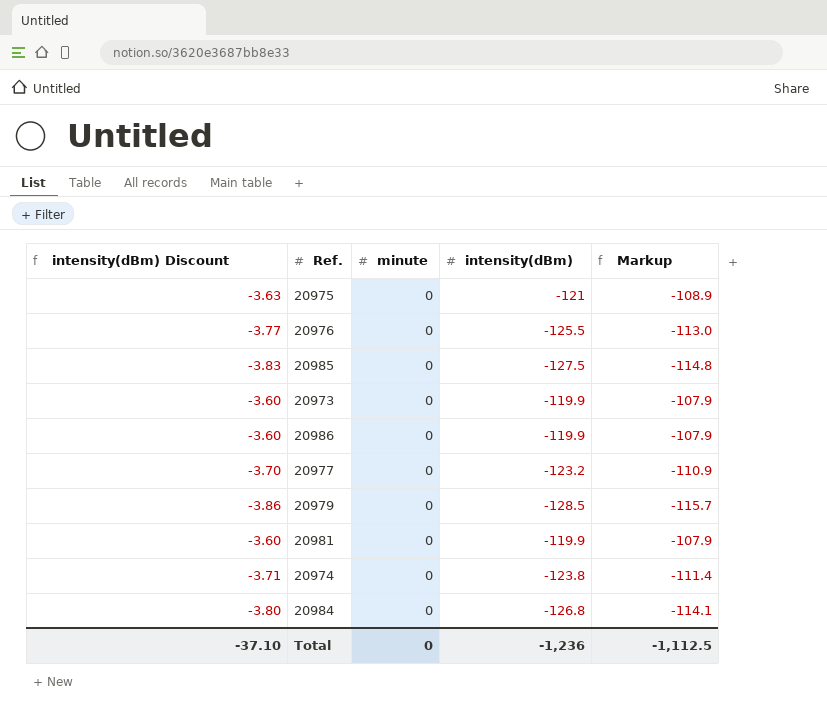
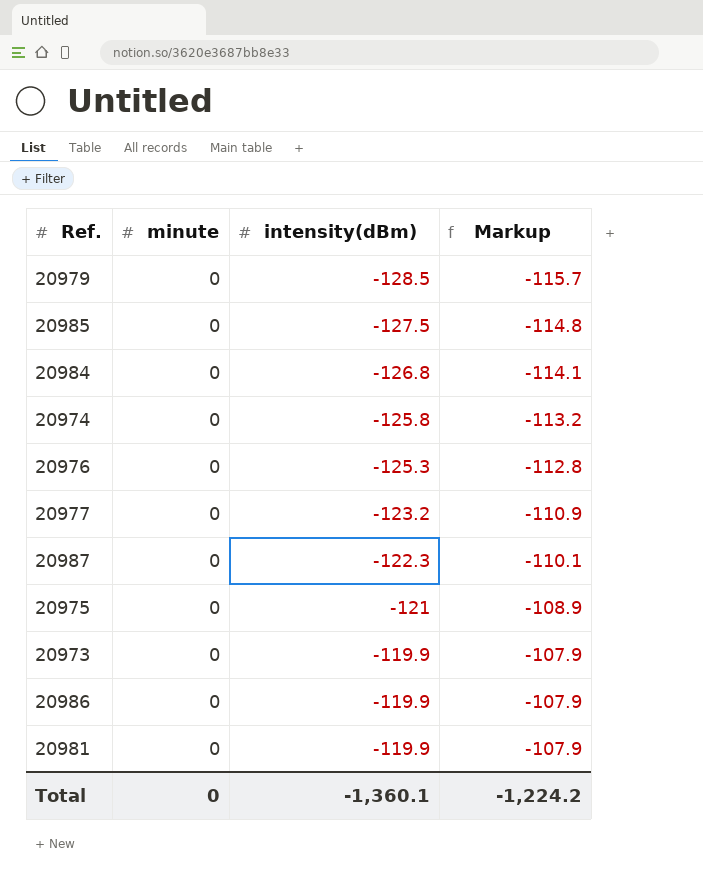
row order: none -> intensity(dBm) ascending
column intensity(dBm) Discount | formula: [intensity(dBm)] * 0.03 -> none
20974 | intensity(dBm): -123.8 -> -125.8
20974 | Markup: -111.4 -> -113.2
20976 | intensity(dBm): -125.5 -> -125.3
20976 | Markup: -113.0 -> -112.8
row 20987: none -> 0 | -122.3 | -110.1
Total | intensity(dBm): -1,236 -> -1,360.1
Total | Markup: -1,112.5 -> -1,224.2

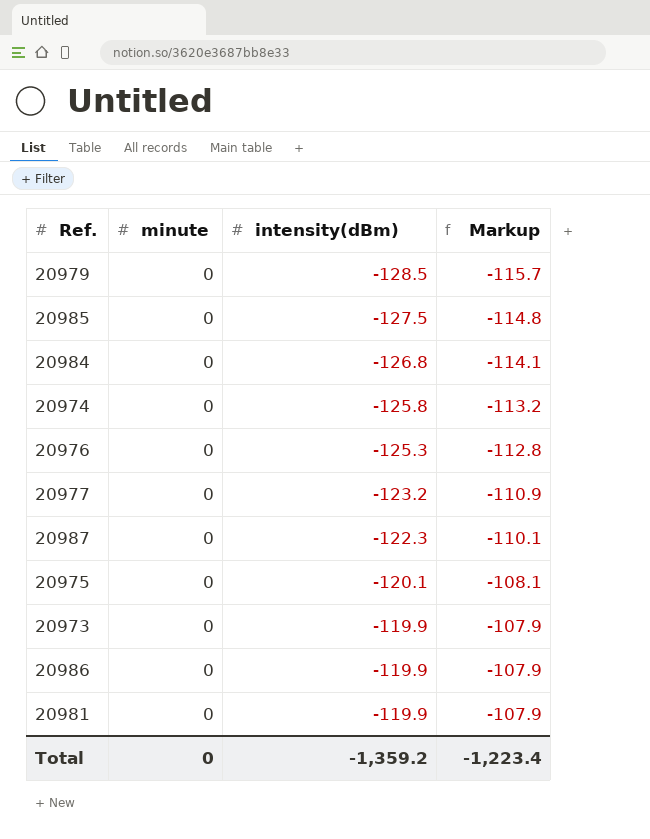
20975 | intensity(dBm): -121 -> -120.1
20975 | Markup: -108.9 -> -108.1
Total | intensity(dBm): -1,360.1 -> -1,359.2
Total | Markup: -1,224.2 -> -1,223.4

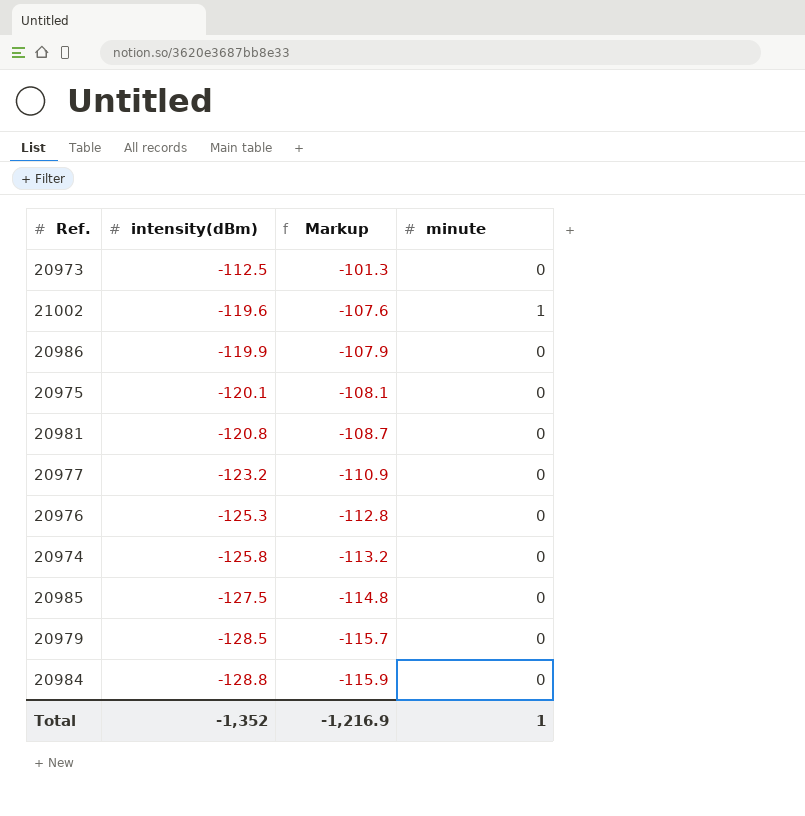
row order: intensity(dBm) ascending -> intensity(dBm) descending
column minute | position: 2 -> 4
row 20987: 0 | -122.3 | -110.1 -> none
20973 | intensity(dBm): -119.9 -> -112.5
20973 | Markup: -107.9 -> -101.3
row 21002: none -> -119.6 | -107.6 | 1
20981 | intensity(dBm): -119.9 -> -120.8
20981 | Markup: -107.9 -> -108.7
20984 | intensity(dBm): -126.8 -> -128.8
20984 | Markup: -114.1 -> -115.9
Total | intensity(dBm): -1,359.2 -> -1,352
Total | Markup: -1,223.4 -> -1,216.9
Total | minute: 0 -> 1

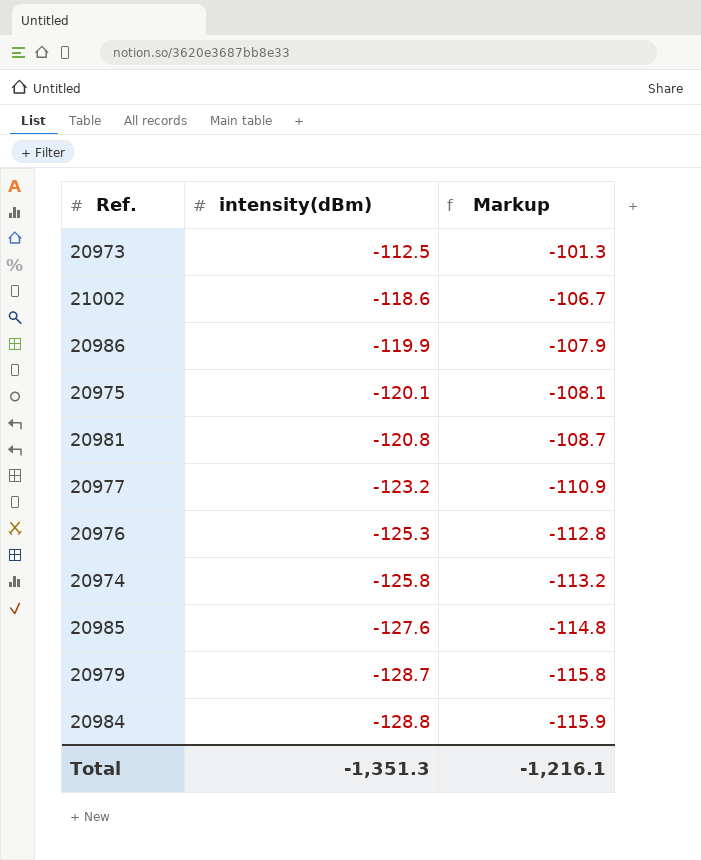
column minute | position: 4 -> none
21002 | intensity(dBm): -119.6 -> -118.6
21002 | Markup: -107.6 -> -106.7
20985 | intensity(dBm): -127.5 -> -127.6
20979 | intensity(dBm): -128.5 -> -128.7
20979 | Markup: -115.7 -> -115.8
Total | intensity(dBm): -1,352 -> -1,351.3
Total | Markup: -1,216.9 -> -1,216.1

